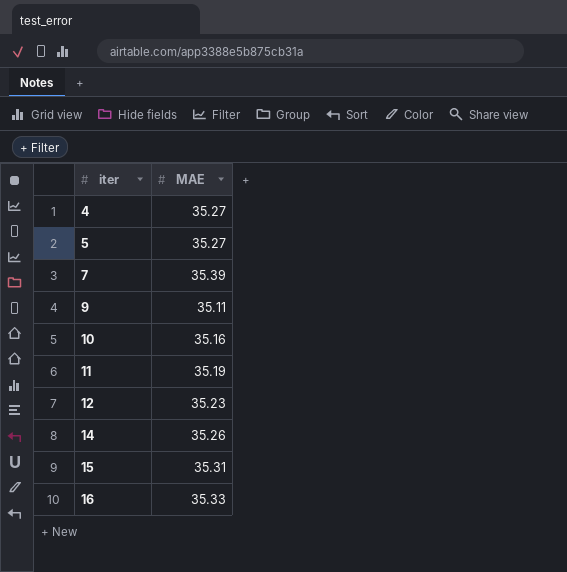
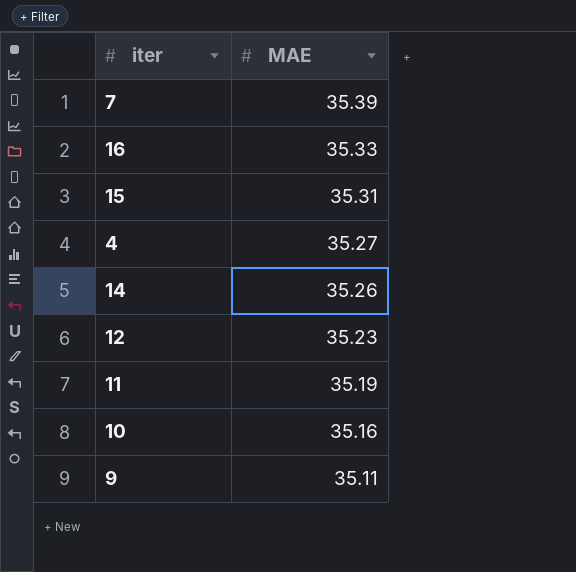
row order: iter ascending -> MAE descending
row 5: 35.27 -> none

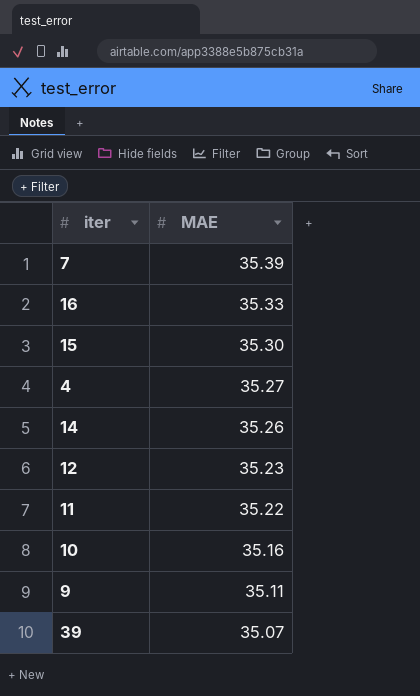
15 | MAE: 35.31 -> 35.30
11 | MAE: 35.19 -> 35.22
row 39: none -> 35.07

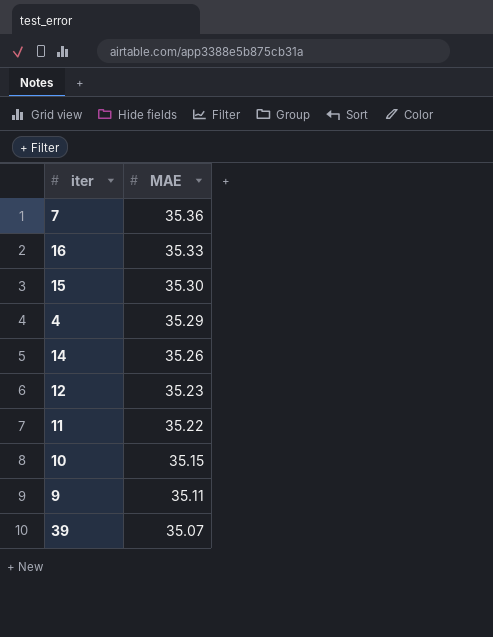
7 | MAE: 35.39 -> 35.36
4 | MAE: 35.27 -> 35.29
10 | MAE: 35.16 -> 35.15

